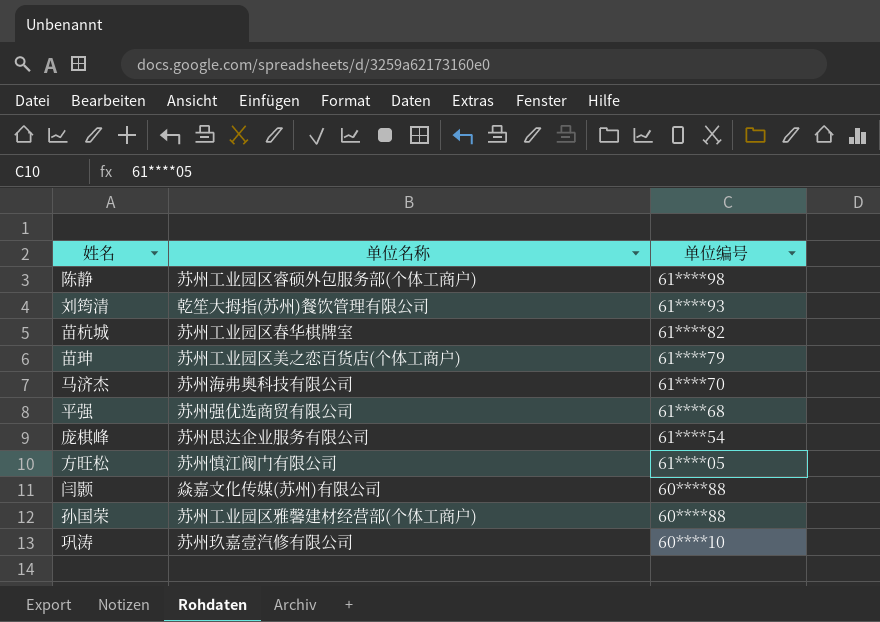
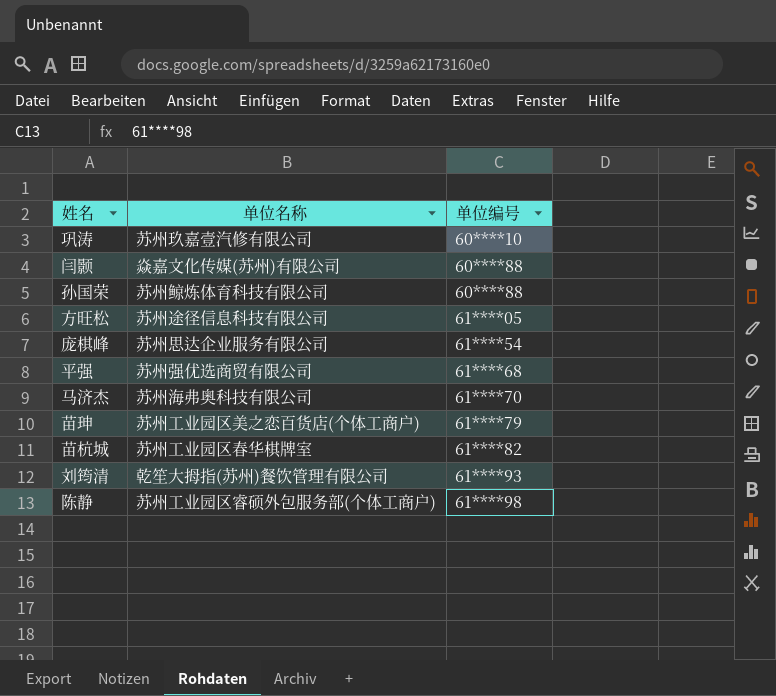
row order: 单位编号 descending -> 单位编号 ascending
孙国荣 | 单位名称: 苏州工业园区雅馨建材经营部(个体工商户) -> 苏州鲸炼体育科技有限公司
方旺松 | 单位名称: 苏州慎江阀门有限公司 -> 苏州途径信息科技有限公司

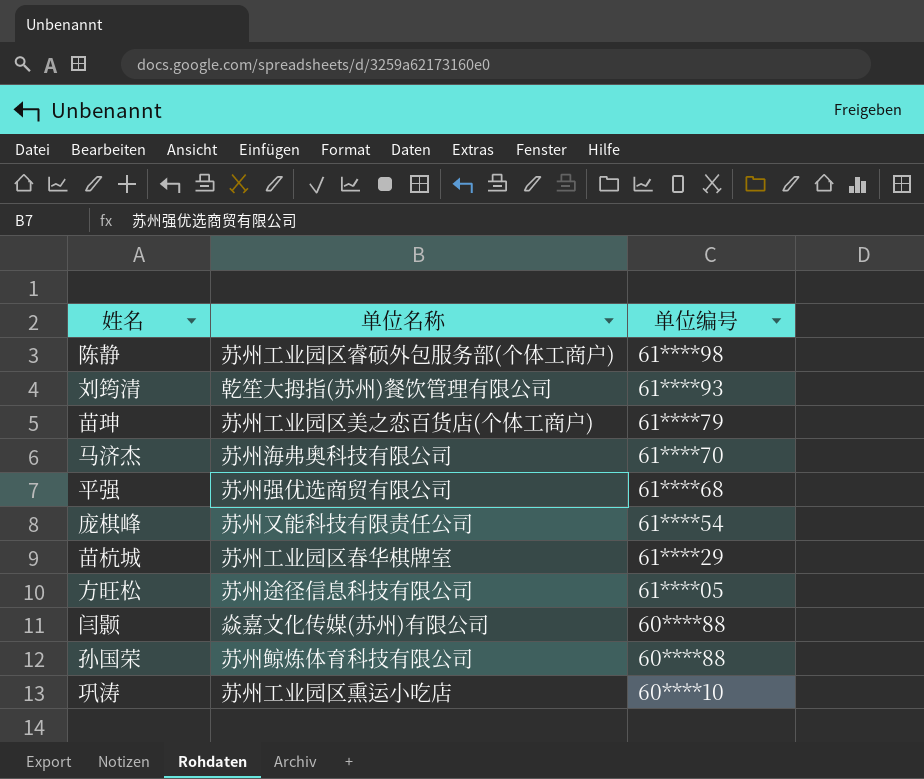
row order: 单位编号 ascending -> 单位编号 descending
庞棋峰 | 单位名称: 苏州思达企业服务有限公司 -> 苏州又能科技有限责任公司
苗杭城 | 单位编号: 61****82 -> 61****29
巩涛 | 单位名称: 苏州玖嘉壹汽修有限公司 -> 苏州工业园区熏运小吃店

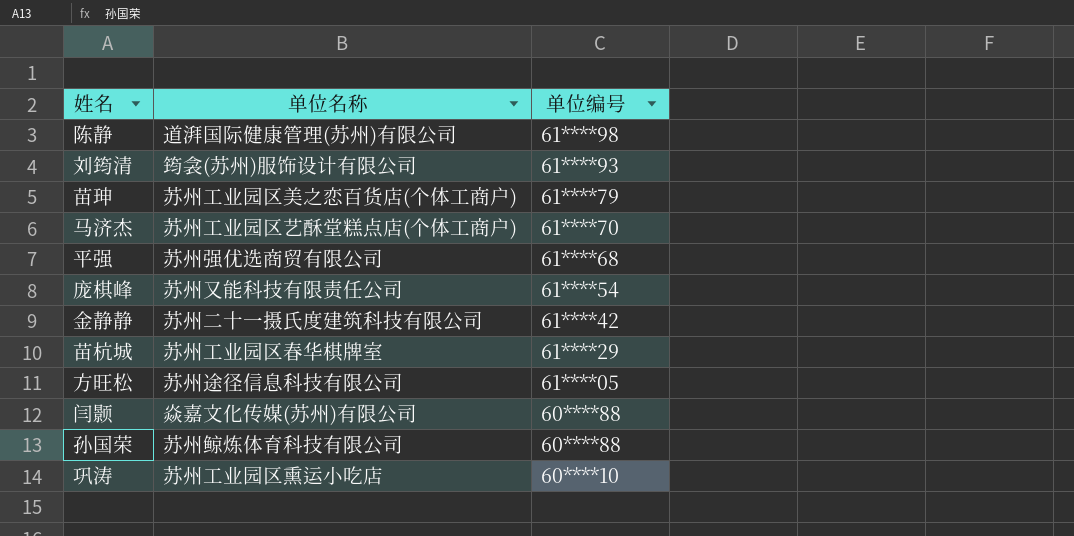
陈静 | 单位名称: 苏州工业园区睿硕外包服务部(个体工商户) -> 道湃国际健康管理(苏州)有限公司
刘筠清 | 单位名称: 乾笙大拇指(苏州)餐饮管理有限公司 -> 筠衾(苏州)服饰设计有限公司
马济杰 | 单位名称: 苏州海弗奥科技有限公司 -> 苏州工业园区艺酥堂糕点店(个体工商户)
row 金静静: none -> 苏州二十一摄氏度建筑科技有限公司 | 61****42

